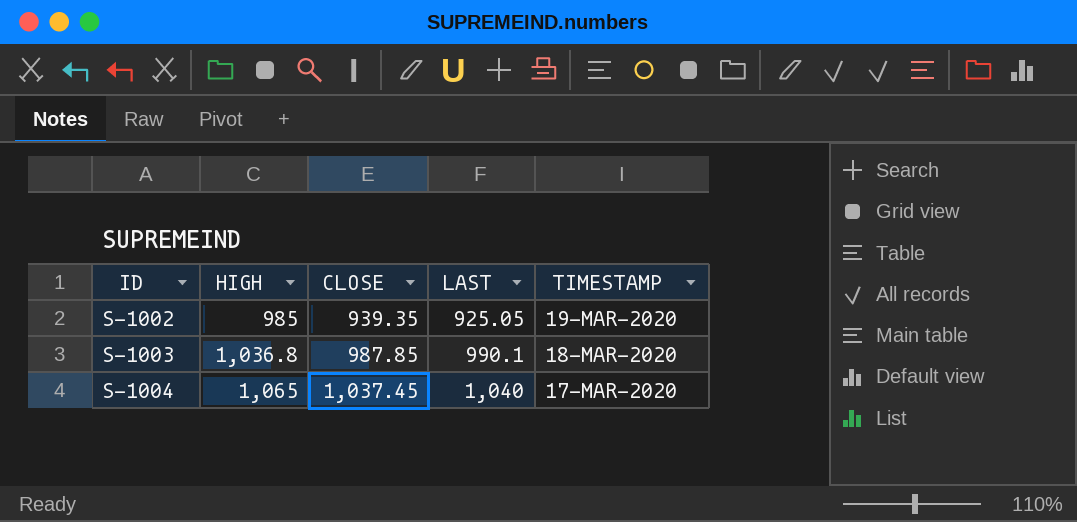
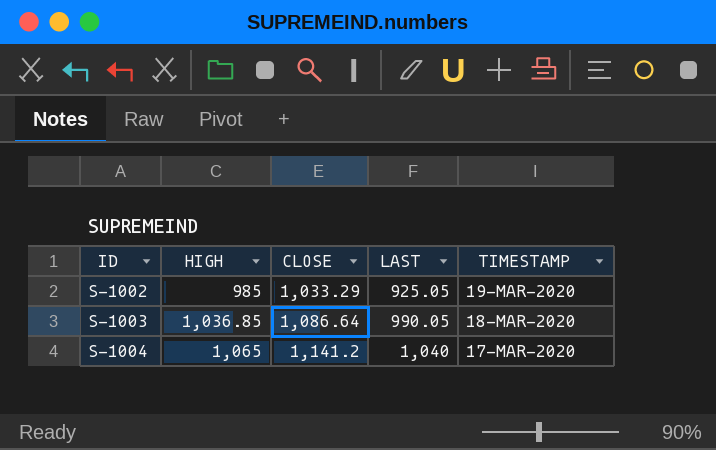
S-1002 | CLOSE: 939.35 -> 1,033.29
S-1003 | HIGH: 1,036.8 -> 1,036.85
S-1003 | CLOSE: 987.85 -> 1,086.64
S-1003 | LAST: 990.1 -> 990.05
S-1004 | CLOSE: 1,037.45 -> 1,141.2

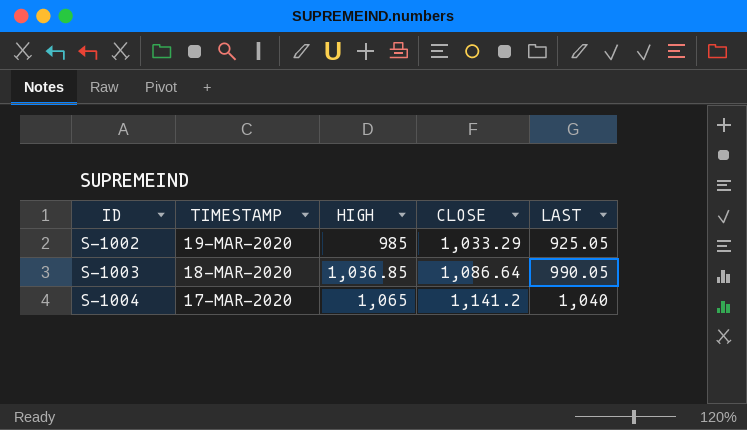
column TIMESTAMP | position: 5 -> 2

